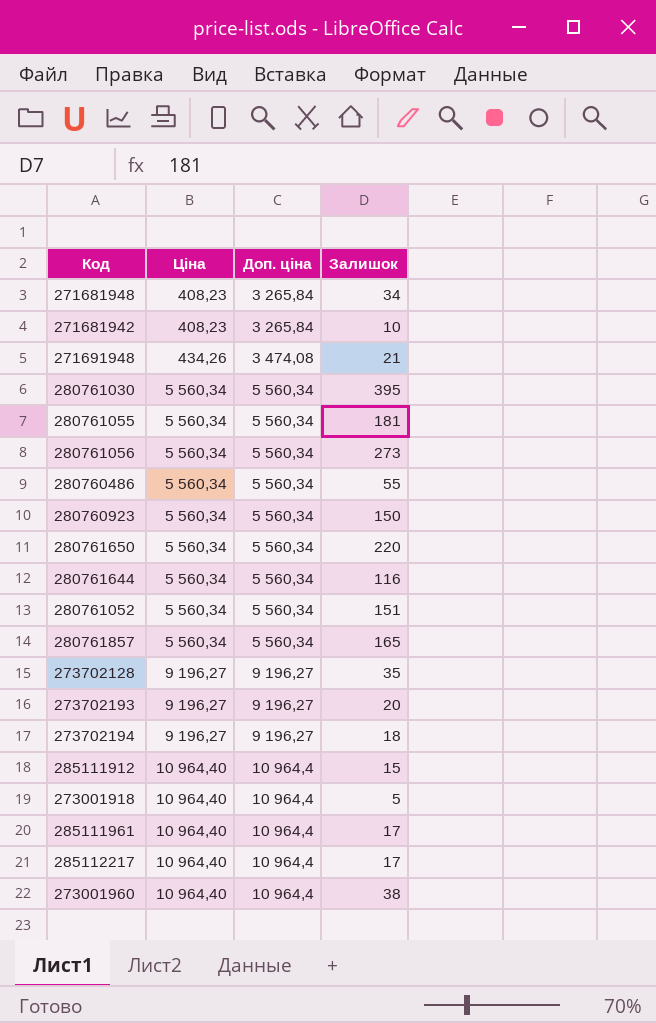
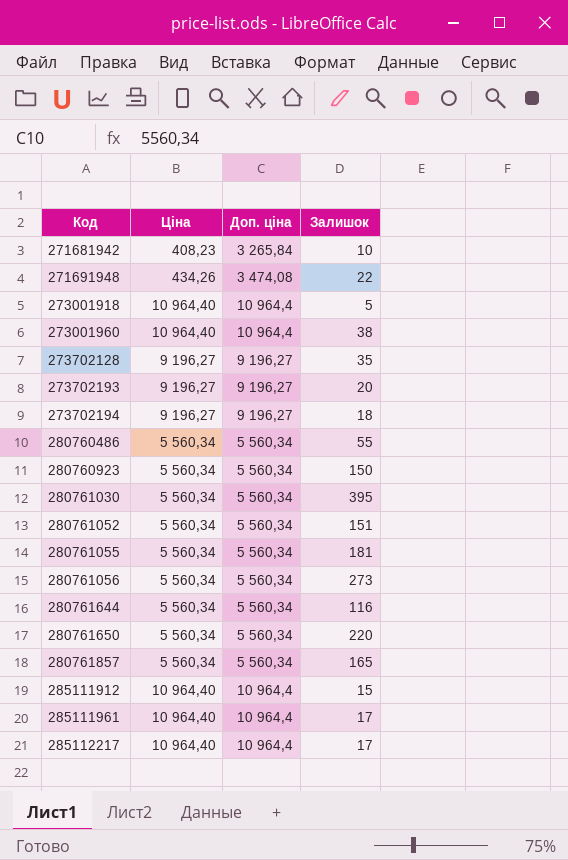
row order: Ціна ascending -> Код ascending
row 271681948: 408,23 | 3 265,84 | 34 -> none
271691948 | Залишок: 21 -> 22

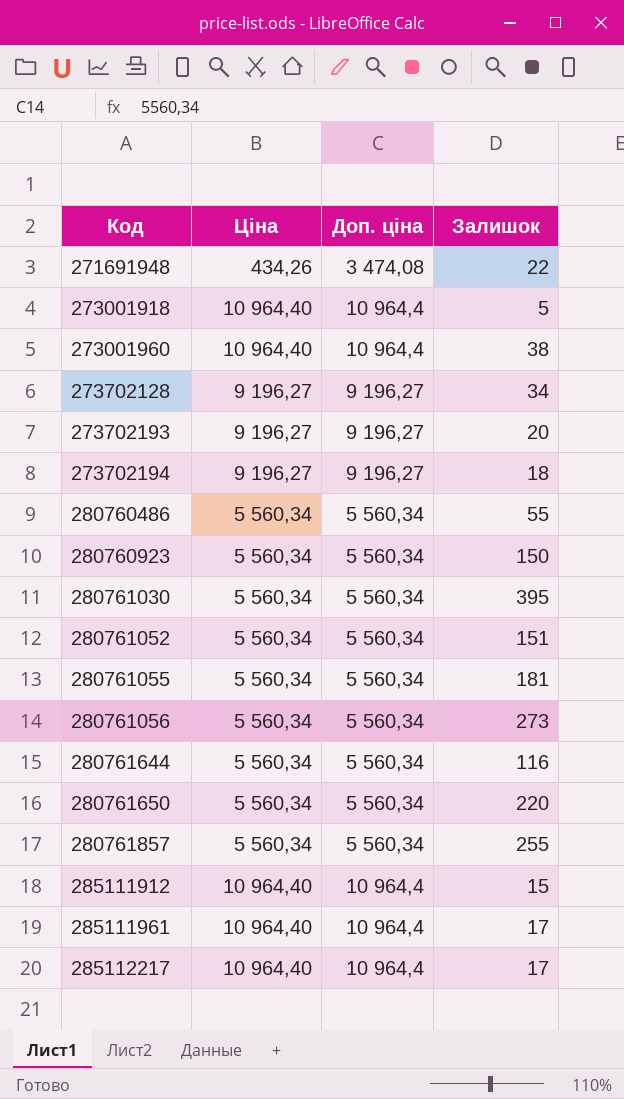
row 271681942: 408,23 | 3 265,84 | 10 -> none
273702128 | Залишок: 35 -> 34
280761857 | Залишок: 165 -> 255

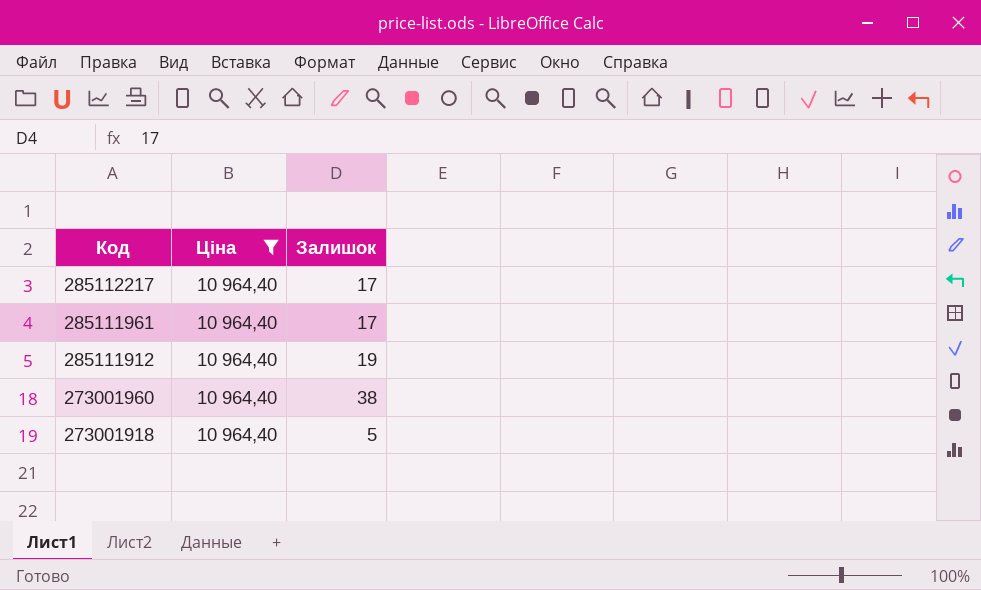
filter: none -> Ціна = 10 964,40
row order: Код ascending -> Код descending
column Доп. ціна | position: 3 -> none
285111912 | Залишок: 15 -> 19

